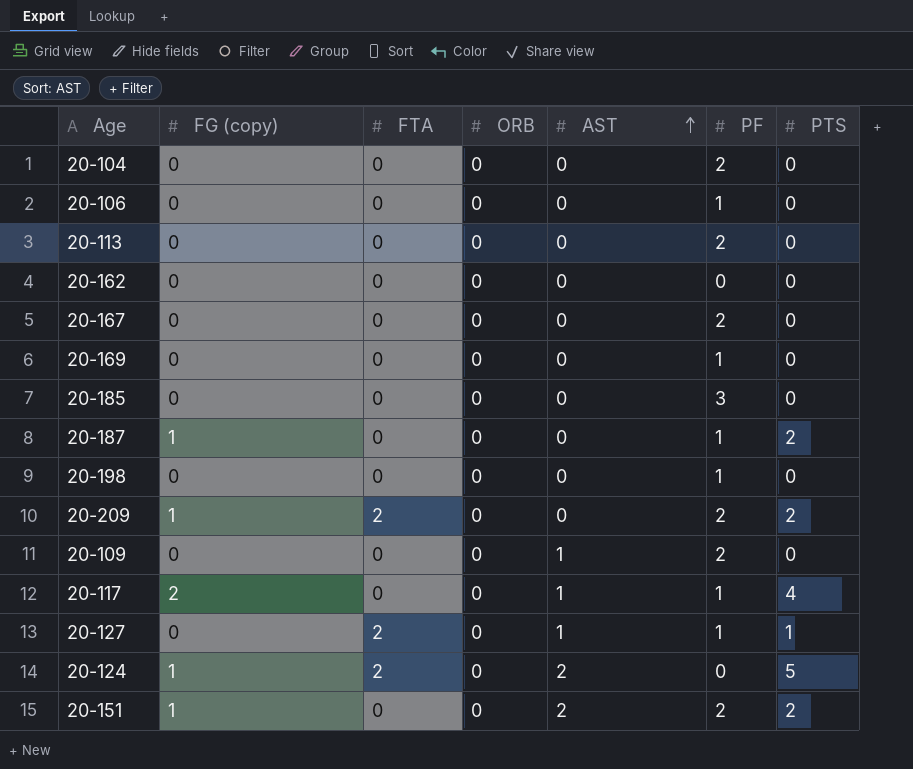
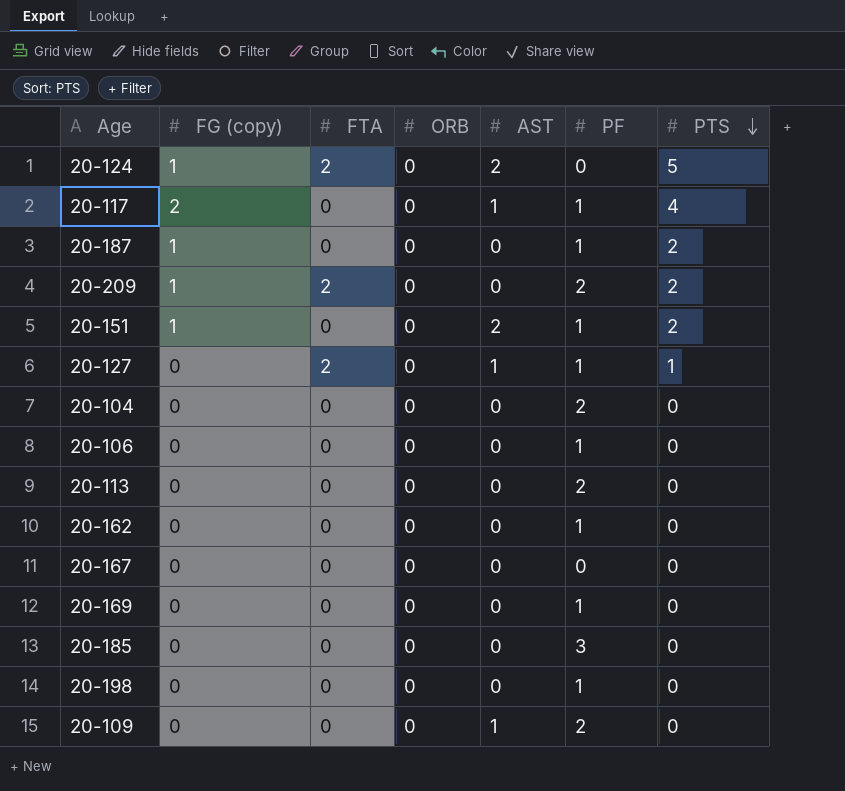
row order: AST ascending -> PTS descending
20-151 | PF: 2 -> 1
20-162 | PF: 0 -> 1
20-167 | PF: 2 -> 0

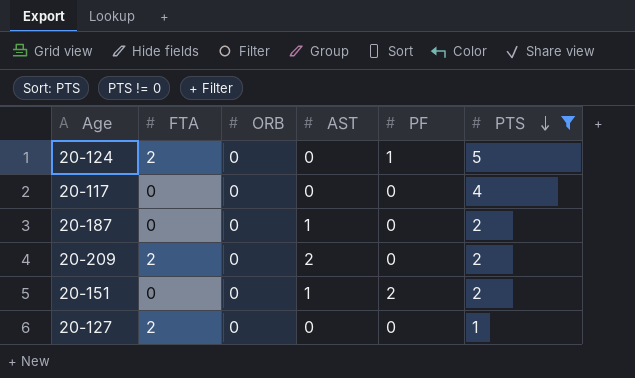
filter: none -> PTS != 0
column FG (copy) | position: 2 -> none
20-124 | AST: 2 -> 0
20-124 | PF: 0 -> 1
20-117 | AST: 1 -> 0
20-117 | PF: 1 -> 0
20-187 | AST: 0 -> 1
20-187 | PF: 1 -> 0
20-209 | AST: 0 -> 2
20-209 | PF: 2 -> 0
20-151 | AST: 2 -> 1
20-151 | PF: 1 -> 2
20-127 | AST: 1 -> 0
20-127 | PF: 1 -> 0

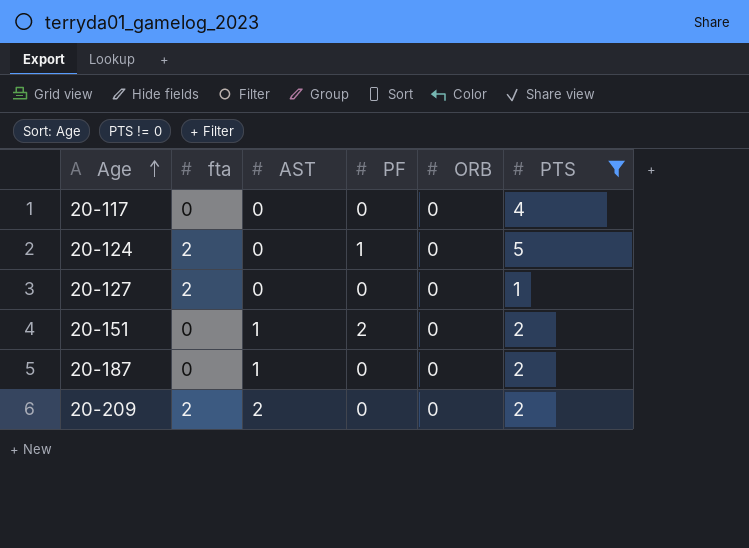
row order: PTS descending -> Age ascending
column name: FTA -> fta
column ORB | position: 3 -> 5

